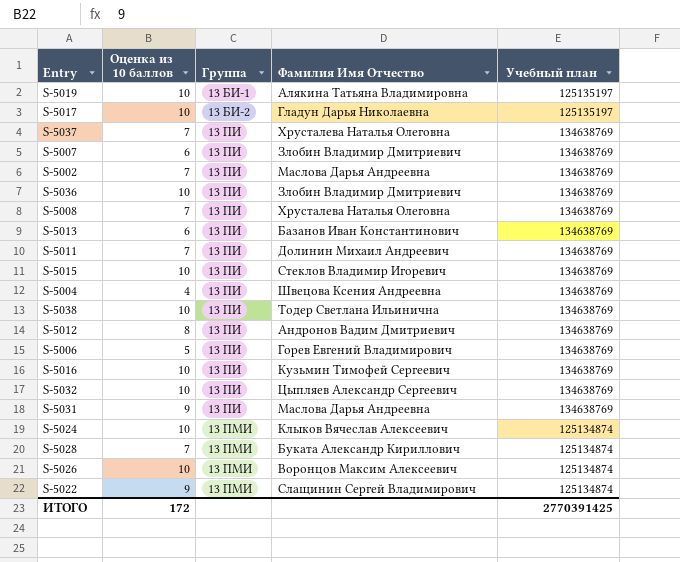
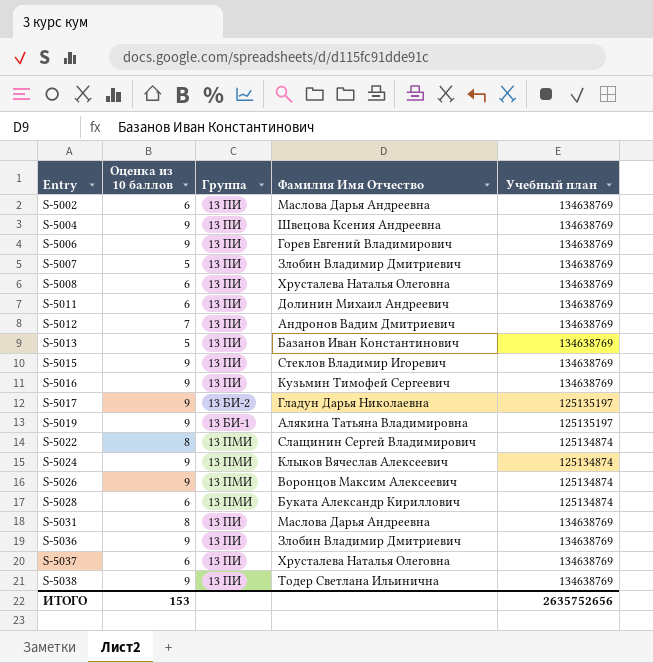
row order: Группа ascending -> Entry ascending
row S-5032: 10 | 13 ПИ | Цыпляев Александр Сергеевич | 134638769 -> none
S-5002 | Оценка из 10 баллов: 7 -> 6
S-5004 | Оценка из 10 баллов: 4 -> 9
S-5006 | Оценка из 10 баллов: 5 -> 9
S-5007 | Оценка из 10 баллов: 6 -> 5
S-5008 | Оценка из 10 баллов: 7 -> 6
S-5011 | Оценка из 10 баллов: 7 -> 6
S-5012 | Оценка из 10 баллов: 8 -> 7
S-5013 | Оценка из 10 баллов: 6 -> 5
S-5015 | Оценка из 10 баллов: 10 -> 9
S-5016 | Оценка из 10 баллов: 10 -> 9
S-5017 | Оценка из 10 баллов: 10 -> 9
S-5019 | Оценка из 10 баллов: 10 -> 9
S-5022 | Оценка из 10 баллов: 9 -> 8
S-5024 | Оценка из 10 баллов: 10 -> 9
S-5026 | Оценка из 10 баллов: 10 -> 9
S-5028 | Оценка из 10 баллов: 7 -> 6
S-5031 | Оценка из 10 баллов: 9 -> 8
S-5036 | Оценка из 10 баллов: 10 -> 9
S-5037 | Оценка из 10 баллов: 7 -> 6
S-5038 | Оценка из 10 баллов: 10 -> 9
ИТОГО | Оценка из 10 баллов: 172 -> 153
ИТОГО | Учебный план: 2770391425 -> 2635752656

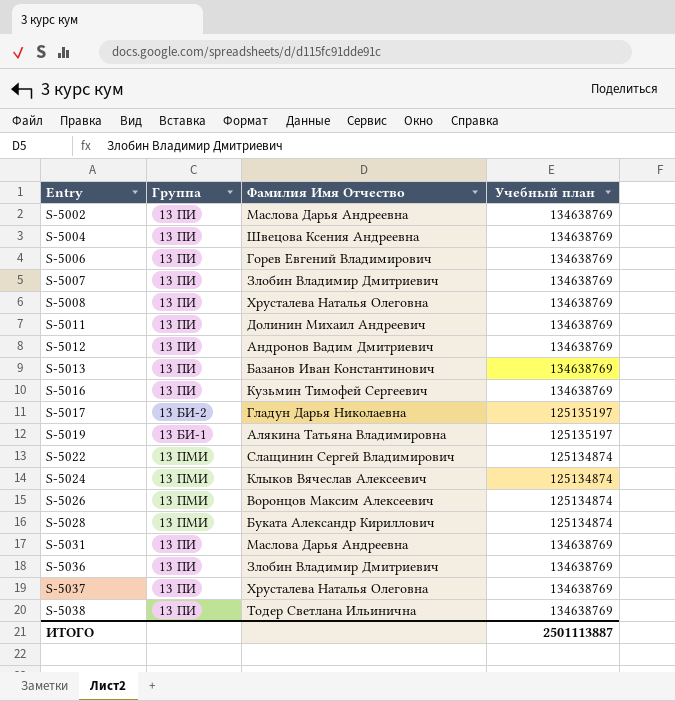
column Оценка из 10 баллов | position: 2 -> none
row S-5015: 9 | 13 ПИ | Стеклов Владимир Игоревич | 134638769 -> none
ИТОГО | Учебный план: 2635752656 -> 2501113887

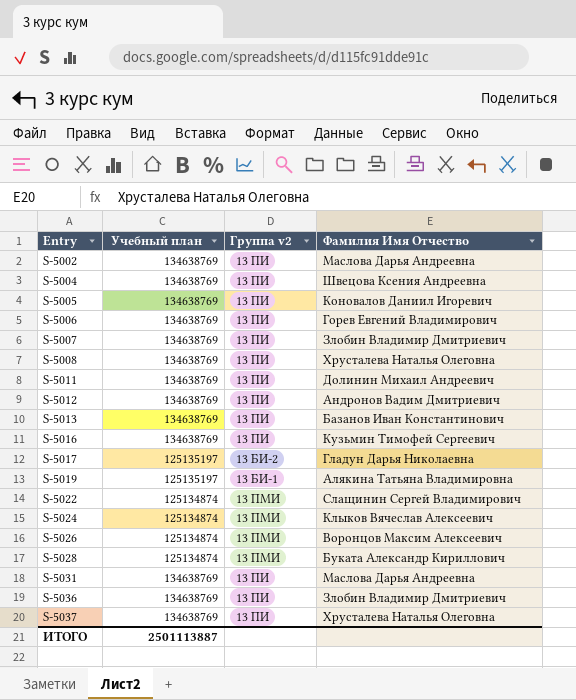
column Учебный план | position: 4 -> 2
column name: Группа -> Группа v2
row S-5038: 13 ПИ | Тодер Светлана Ильинична | 134638769 -> none
row S-5005: none -> 134638769 | 13 ПИ | Коновалов Даниил Игоревич

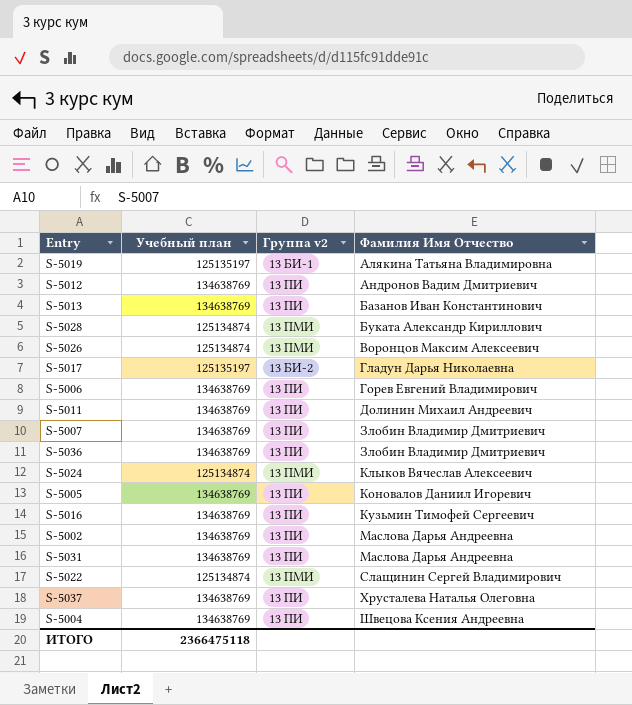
row order: Entry ascending -> Фамилия Имя Отчество ascending
row S-5008: 134638769 | 13 ПИ | Хрусталева Наталья Олеговна -> none
ИТОГО | Учебный план: 2501113887 -> 2366475118

